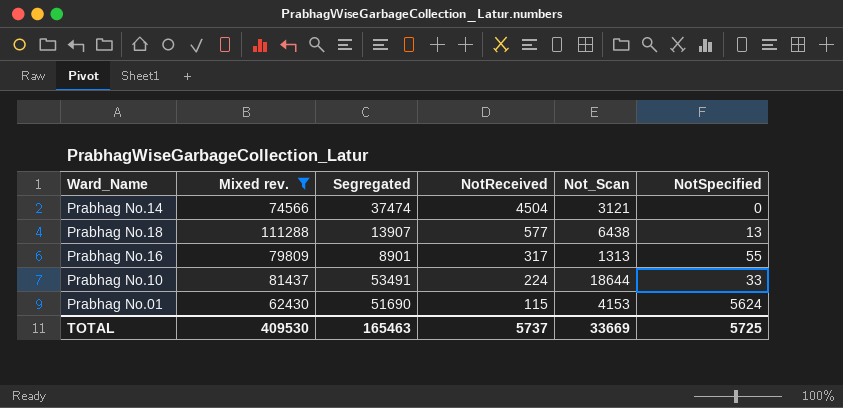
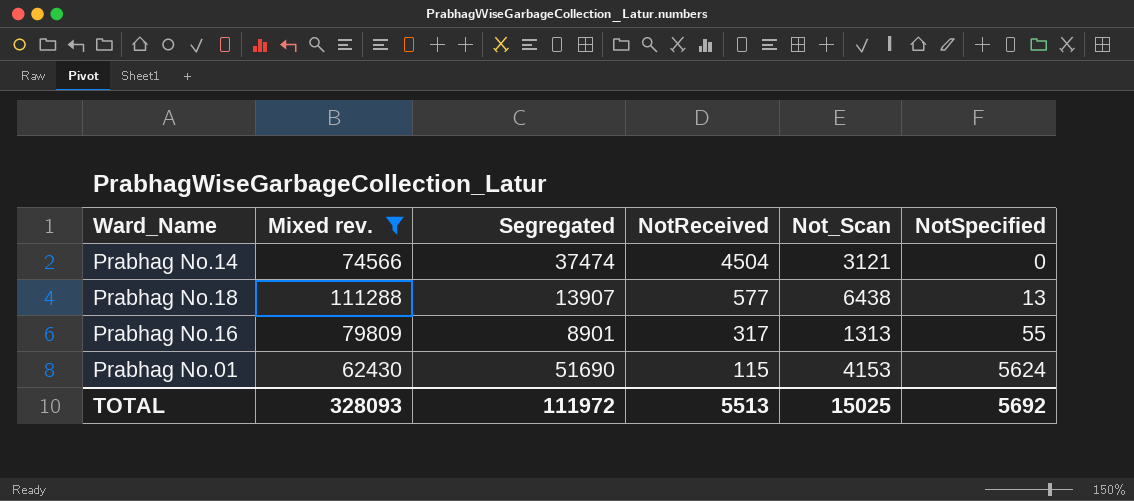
row Prabhag No.10: 81437 | 53491 | 224 | 18644 | 33 -> none
TOTAL | Mixed rev.: 409530 -> 328093
TOTAL | Segregated: 165463 -> 111972
TOTAL | NotReceived: 5737 -> 5513
TOTAL | Not_Scan: 33669 -> 15025
TOTAL | NotSpecified: 5725 -> 5692

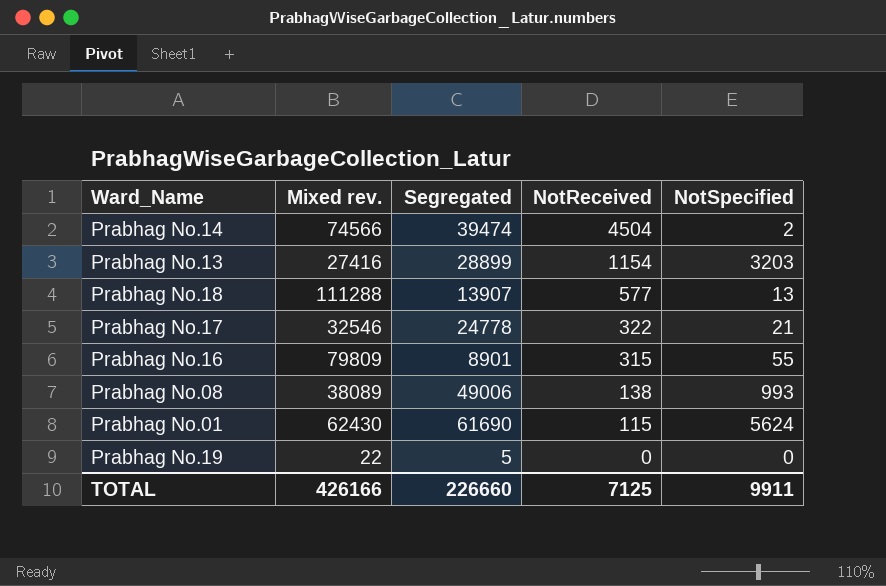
filter: Mixed rev. >= 62430 -> none
column Not_Scan | position: 5 -> none
Prabhag No.14 | Segregated: 37474 -> 39474
Prabhag No.14 | NotSpecified: 0 -> 2
Prabhag No.16 | NotReceived: 317 -> 315
Prabhag No.01 | Segregated: 51690 -> 61690
TOTAL | Mixed rev.: 328093 -> 426166
TOTAL | Segregated: 111972 -> 226660
TOTAL | NotReceived: 5513 -> 7125
TOTAL | NotSpecified: 5692 -> 9911

